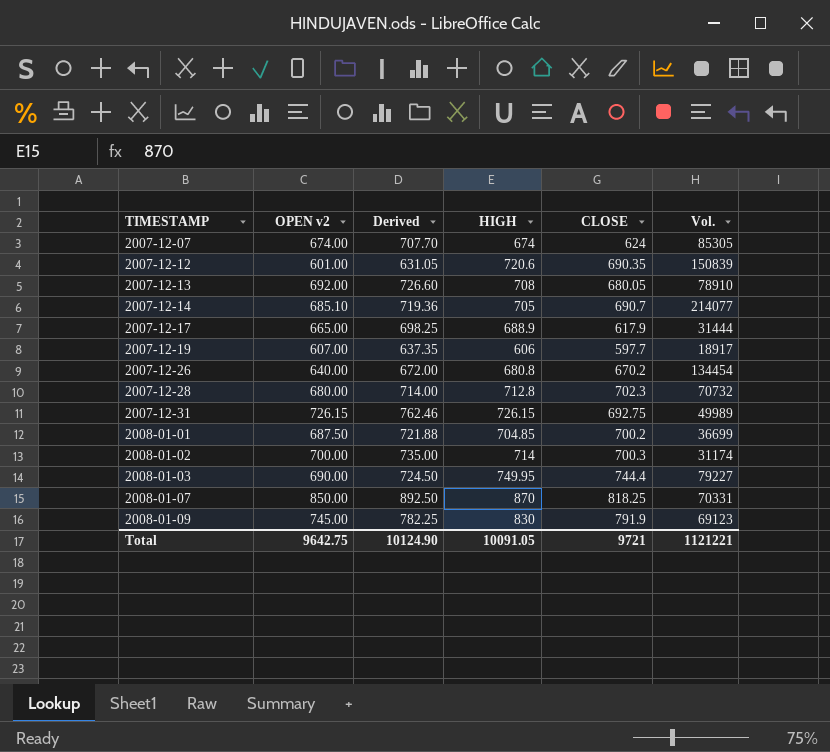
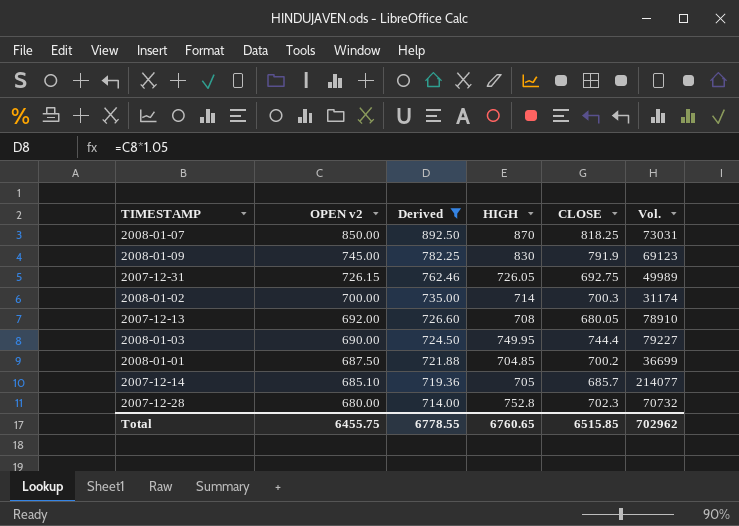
filter: none -> Derived >= 714.00
row order: TIMESTAMP ascending -> OPEN v2 descending
2008-01-07 | Vol.: 70331 -> 73031
2007-12-31 | HIGH: 726.15 -> 726.05
2007-12-14 | CLOSE: 690.7 -> 685.7
2007-12-28 | HIGH: 712.8 -> 752.8
Total | OPEN v2: 9642.75 -> 6455.75
Total | Derived: 10124.90 -> 6778.55
Total | HIGH: 10091.05 -> 6760.65
Total | CLOSE: 9721 -> 6515.85
Total | Vol.: 1121221 -> 702962

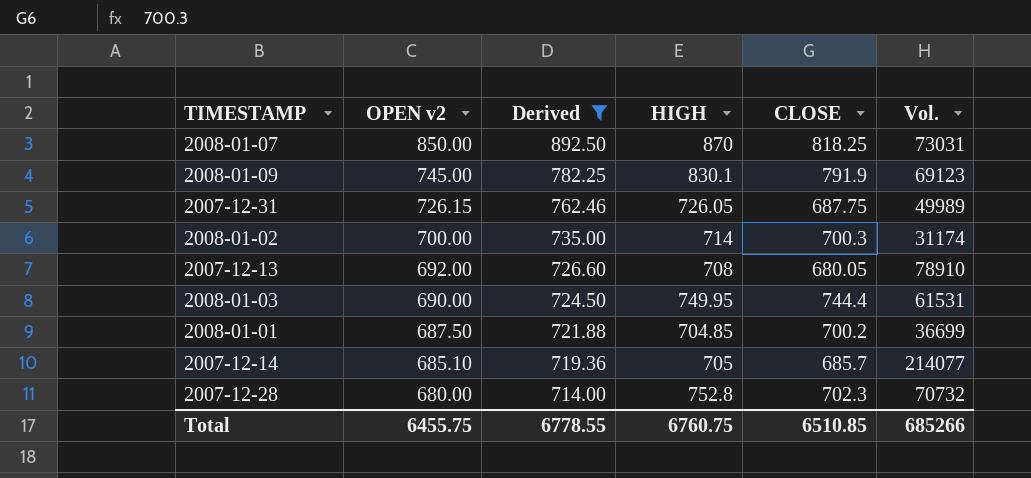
2008-01-09 | HIGH: 830 -> 830.1
2007-12-31 | CLOSE: 692.75 -> 687.75
2008-01-03 | Vol.: 79227 -> 61531
Total | HIGH: 6760.65 -> 6760.75
Total | CLOSE: 6515.85 -> 6510.85
Total | Vol.: 702962 -> 685266

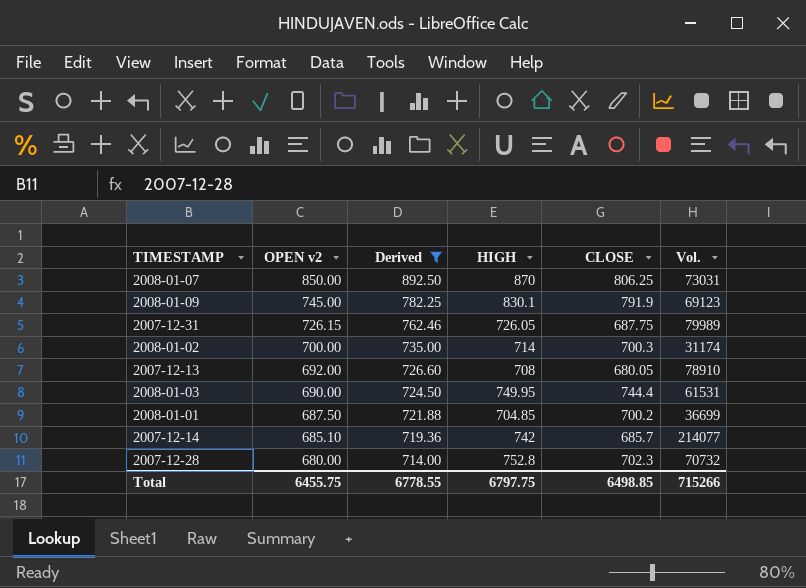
2008-01-07 | CLOSE: 818.25 -> 806.25
2007-12-31 | Vol.: 49989 -> 79989
2007-12-14 | HIGH: 705 -> 742
Total | HIGH: 6760.75 -> 6797.75
Total | CLOSE: 6510.85 -> 6498.85
Total | Vol.: 685266 -> 715266

